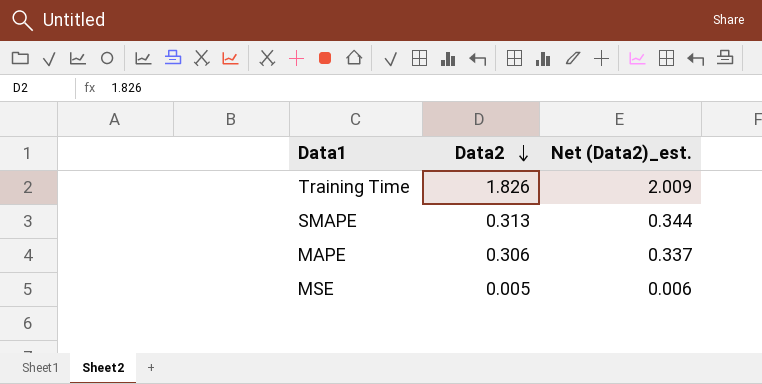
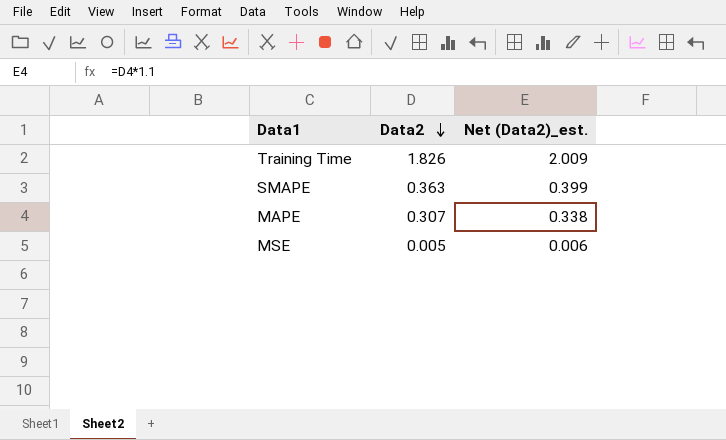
SMAPE | Data2: 0.313 -> 0.363
SMAPE | Net (Data2)_est.: 0.344 -> 0.399
MAPE | Data2: 0.306 -> 0.307
MAPE | Net (Data2)_est.: 0.337 -> 0.338

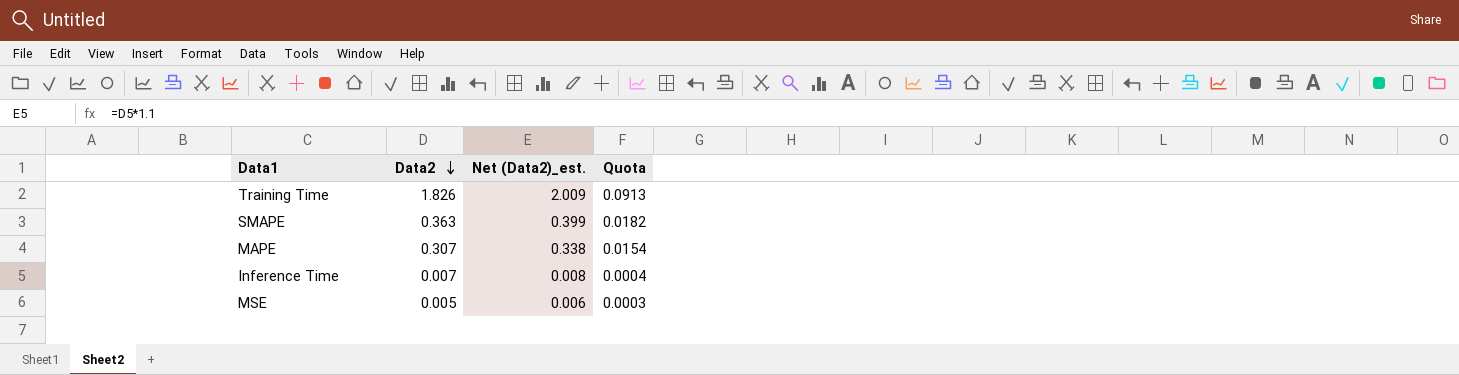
column Quota | formula: none -> [Data2] * 0.05
row Inference Time: none -> 0.007 | 0.008 | 0.0004

